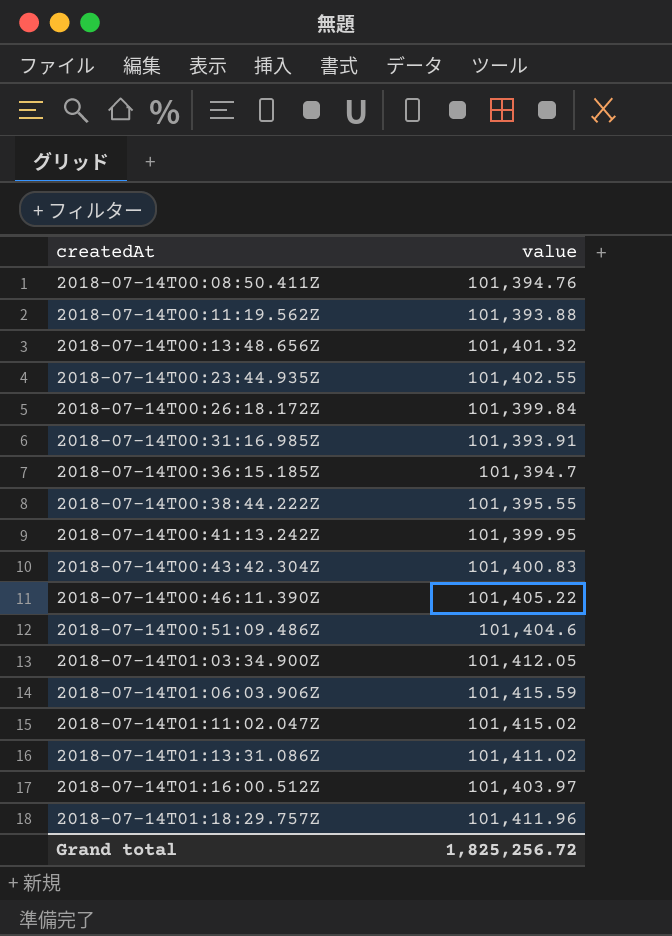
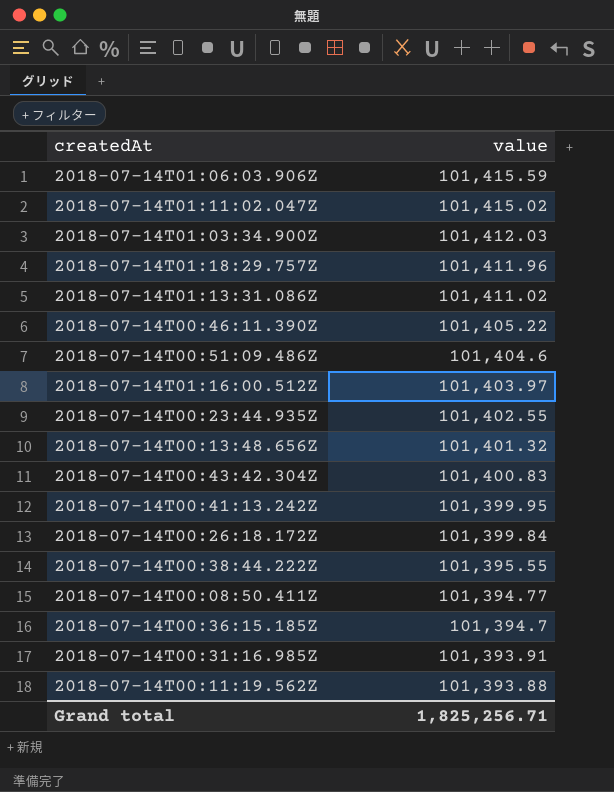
row order: createdAt ascending -> value descending
2018-07-14T01:03:34.900Z | value: 101,412.05 -> 101,412.03
2018-07-14T00:08:50.411Z | value: 101,394.76 -> 101,394.77
Grand total | value: 1,825,256.72 -> 1,825,256.71

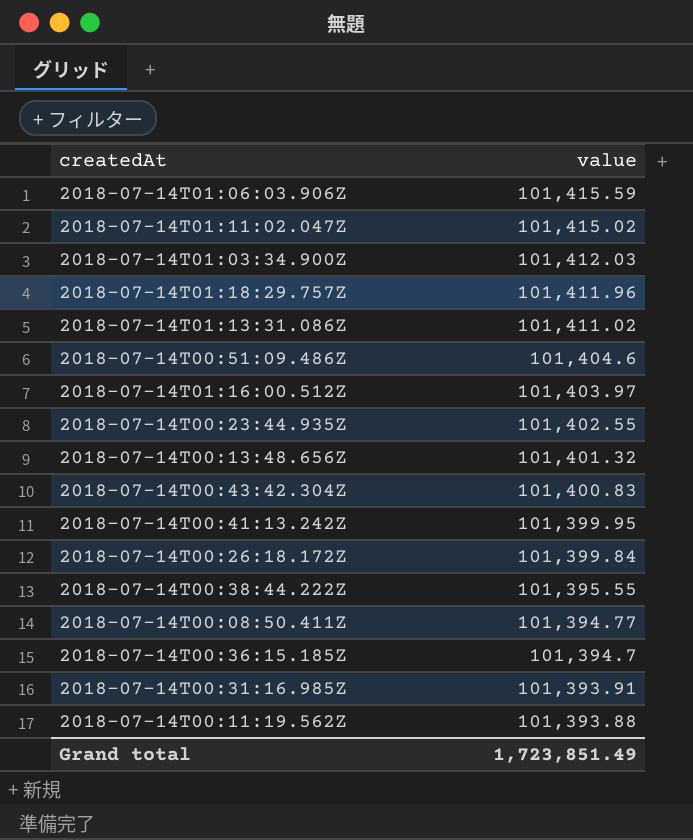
row 2018-07-14T00:46:11.390Z: 101,405.22 -> none
Grand total | value: 1,825,256.71 -> 1,723,851.49

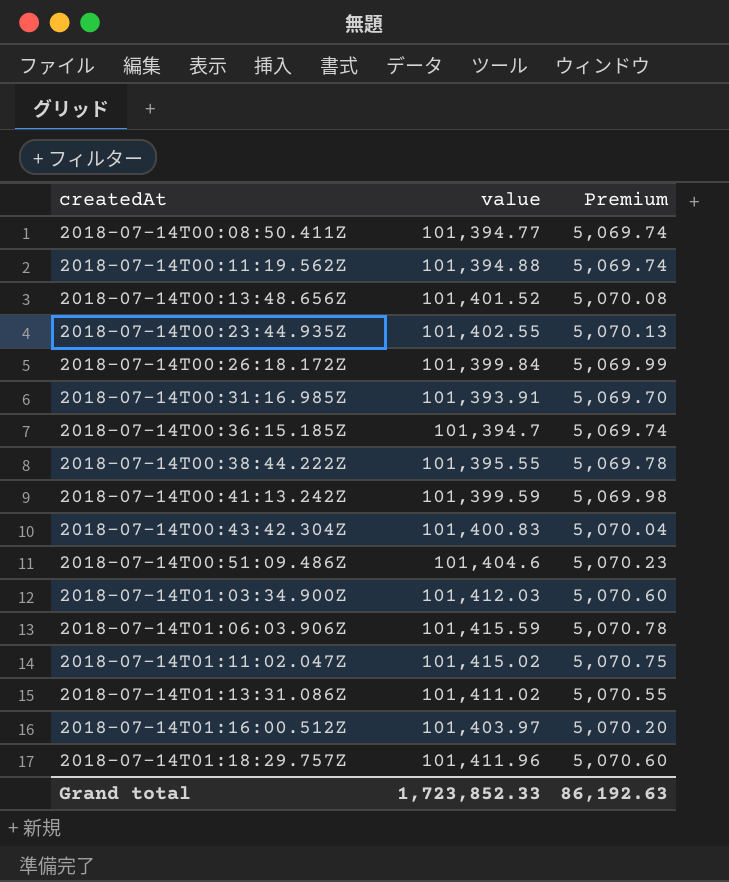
row order: value descending -> createdAt ascending
column Premium | formula: none -> [value] * 0.05
2018-07-14T00:11:19.562Z | value: 101,393.88 -> 101,394.88
2018-07-14T00:13:48.656Z | value: 101,401.32 -> 101,401.52
2018-07-14T00:41:13.242Z | value: 101,399.95 -> 101,399.59
Grand total | value: 1,723,851.49 -> 1,723,852.33

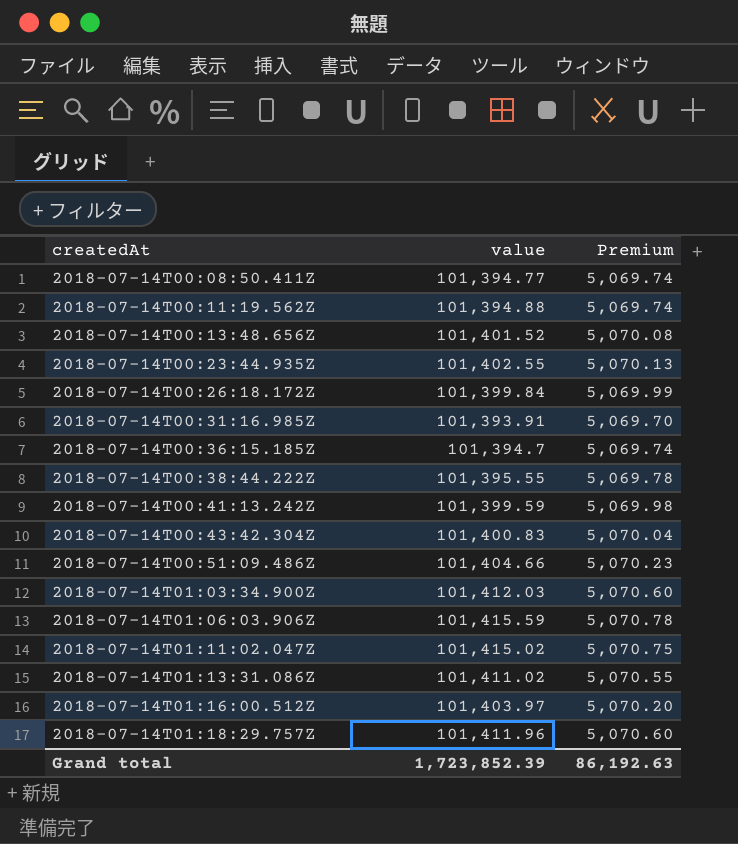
2018-07-14T00:51:09.486Z | value: 101,404.6 -> 101,404.66
Grand total | value: 1,723,852.33 -> 1,723,852.39

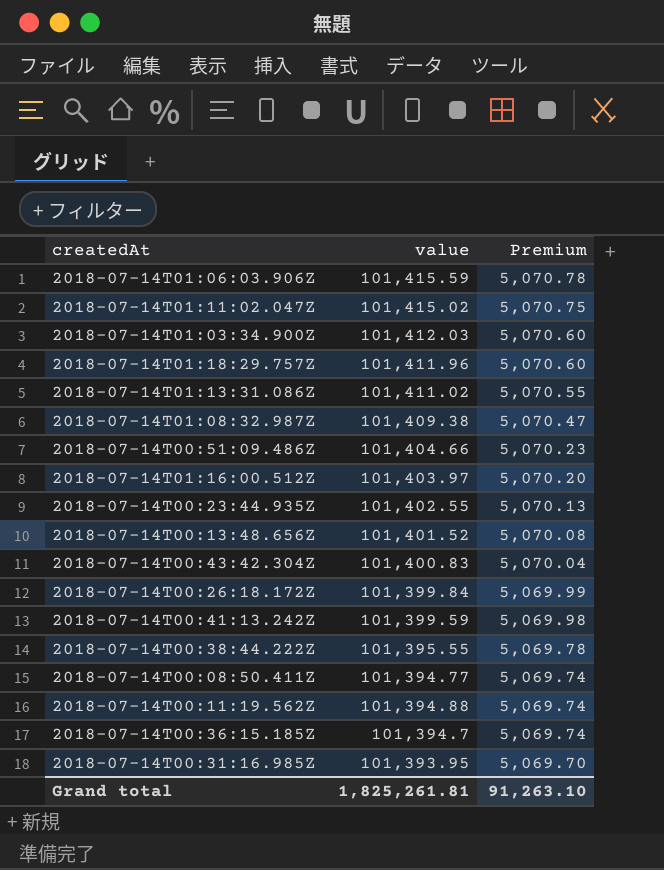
row order: createdAt ascending -> Premium descending
row 2018-07-14T01:08:32.987Z: none -> 101,409.38 | 5,070.47
2018-07-14T00:31:16.985Z | value: 101,393.91 -> 101,393.95
Grand total | value: 1,723,852.39 -> 1,825,261.81
Grand total | Premium: 86,192.63 -> 91,263.10

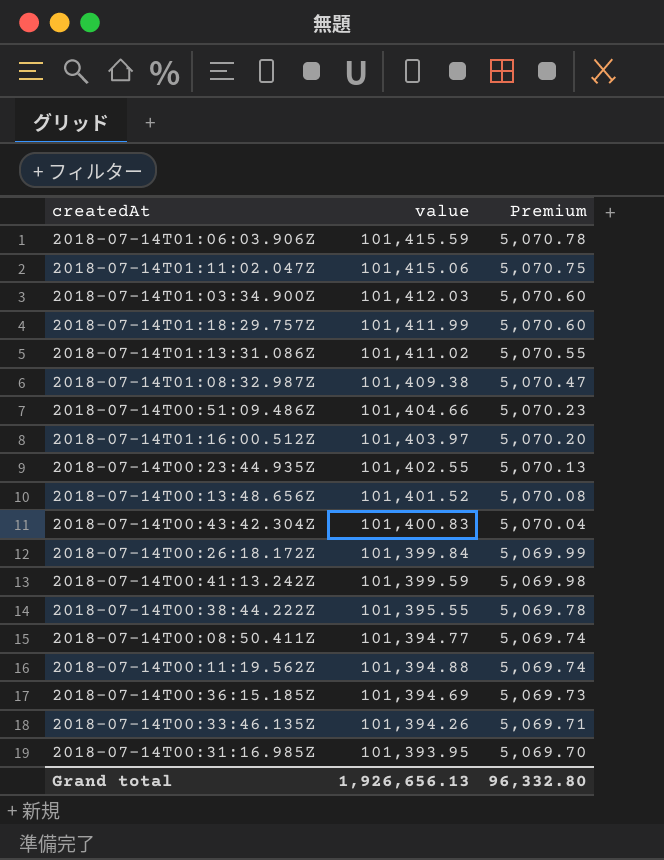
2018-07-14T01:11:02.047Z | value: 101,415.02 -> 101,415.06
2018-07-14T01:18:29.757Z | value: 101,411.96 -> 101,411.99
2018-07-14T00:36:15.185Z | value: 101,394.7 -> 101,394.69
2018-07-14T00:36:15.185Z | Premium: 5,069.74 -> 5,069.73
row 2018-07-14T00:33:46.135Z: none -> 101,394.26 | 5,069.71
Grand total | value: 1,825,261.81 -> 1,926,656.13
Grand total | Premium: 91,263.10 -> 96,332.80

